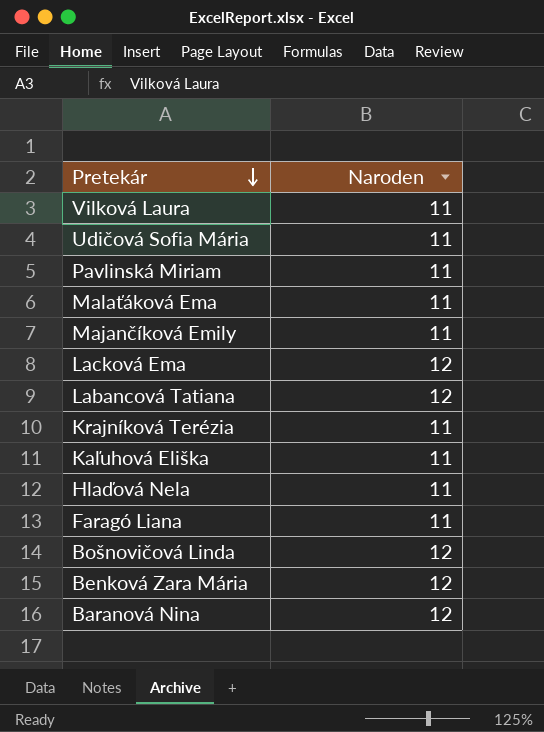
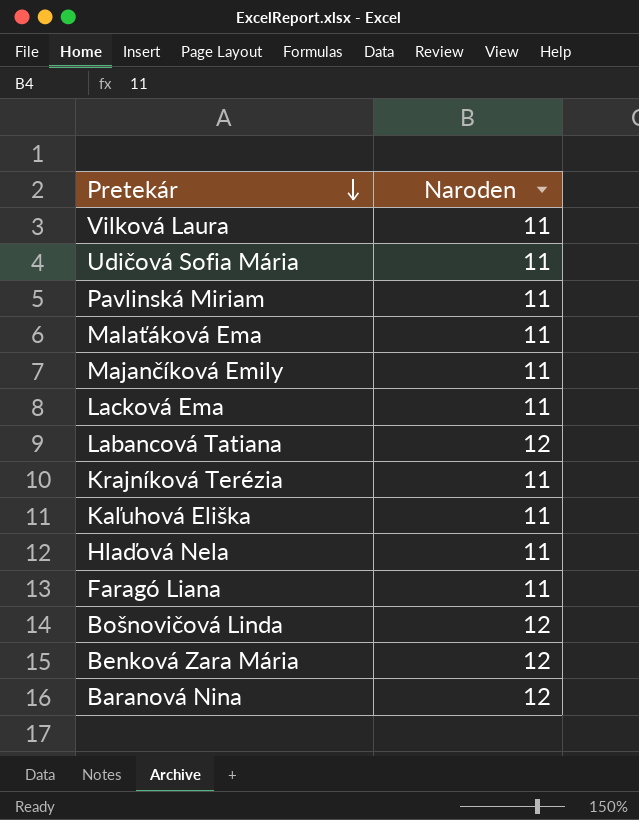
Lacková Ema | Naroden: 12 -> 11

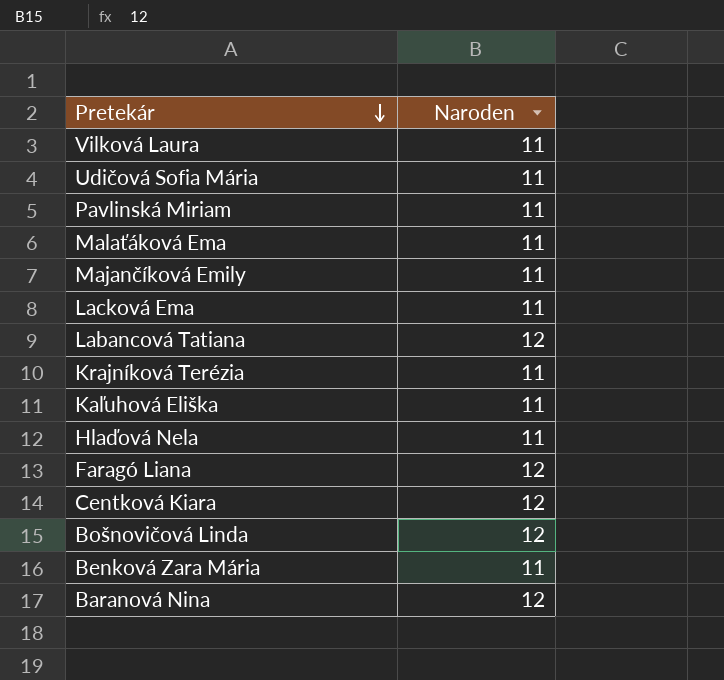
Faragó Liana | Naroden: 11 -> 12
row Centková Kiara: none -> 12
Benková Zara Mária | Naroden: 12 -> 11

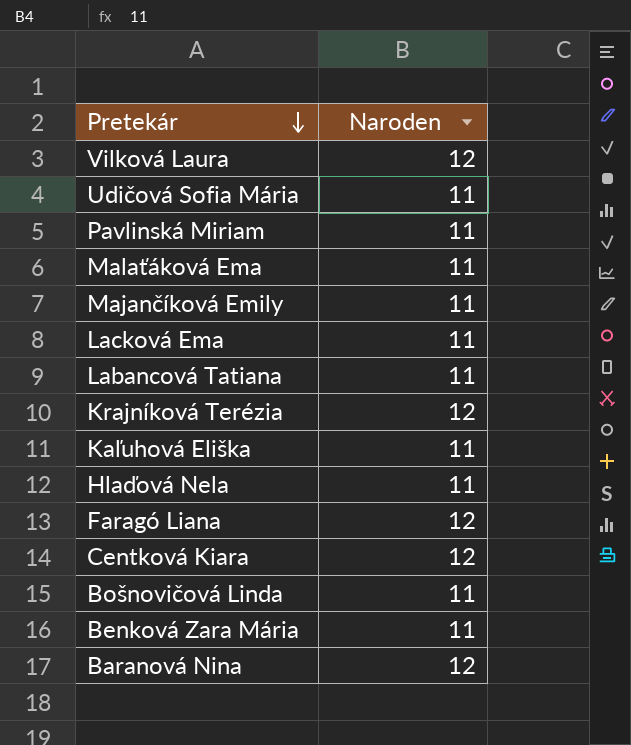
Vilková Laura | Naroden: 11 -> 12
Labancová Tatiana | Naroden: 12 -> 11
Krajníková Terézia | Naroden: 11 -> 12
Bošnovičová Linda | Naroden: 12 -> 11

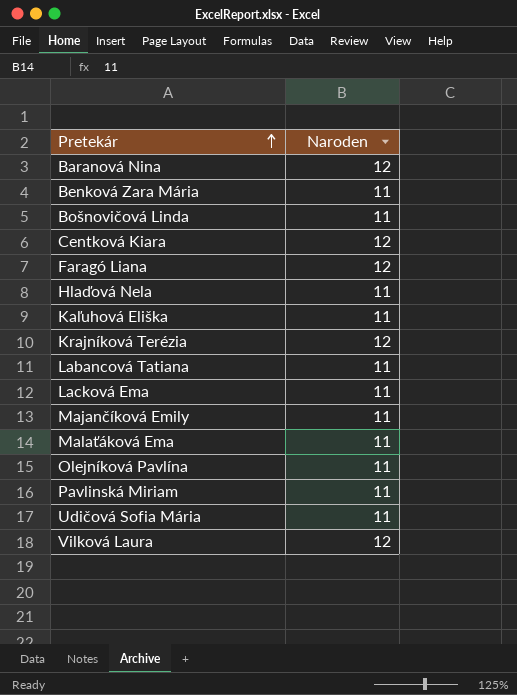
row order: Pretekár descending -> Pretekár ascending
row Olejníková Pavlína: none -> 11

